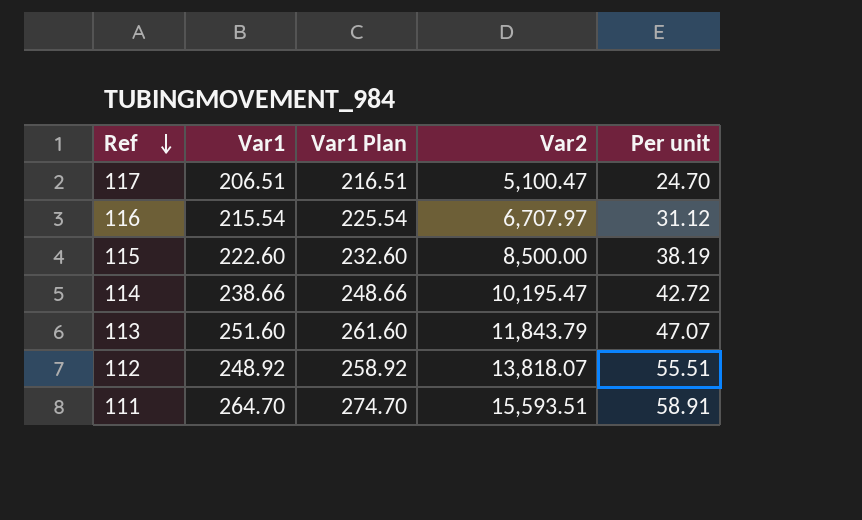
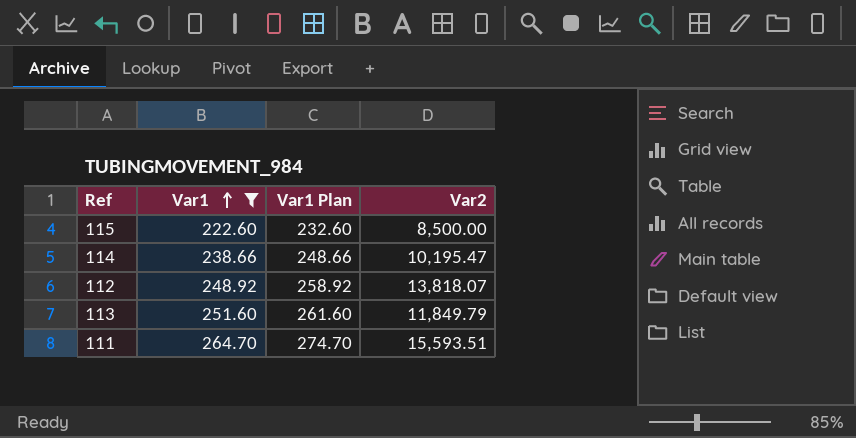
filter: none -> Var1 >= 222.60
row order: Ref descending -> Var1 ascending
column Per unit | formula: [Var2] / [Var1] -> none
113 | Var2: 11,843.79 -> 11,849.79

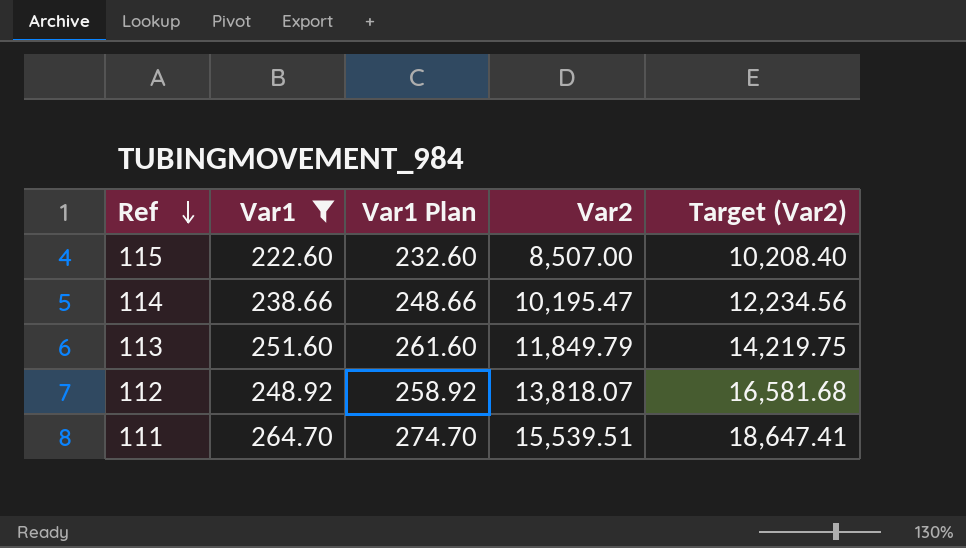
row order: Var1 ascending -> Ref descending
column Target (Var2) | formula: none -> [Var2] * 1.2
115 | Var2: 8,500.00 -> 8,507.00
111 | Var2: 15,593.51 -> 15,539.51

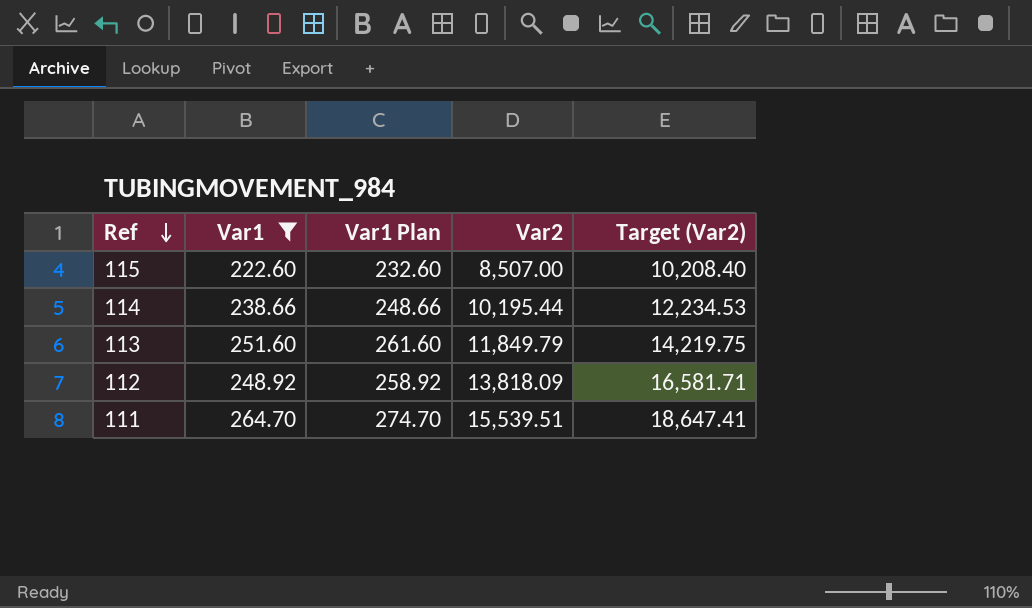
114 | Var2: 10,195.47 -> 10,195.44
114 | Target (Var2): 12,234.56 -> 12,234.53
112 | Var2: 13,818.07 -> 13,818.09
112 | Target (Var2): 16,581.68 -> 16,581.71

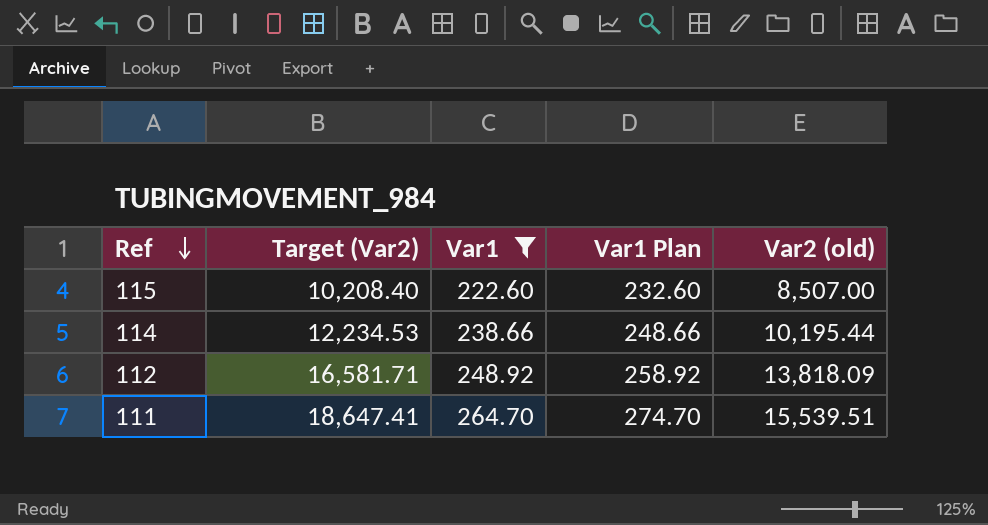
column Target (Var2) | position: 5 -> 2
column name: Var2 -> Var2 (old)
row 113: 251.60 | 261.60 | 11,849.79 | 14,219.75 -> none

